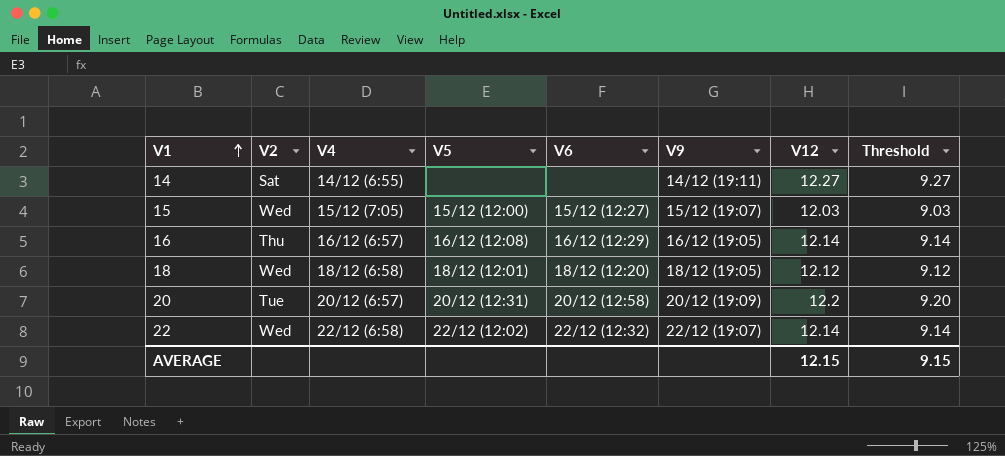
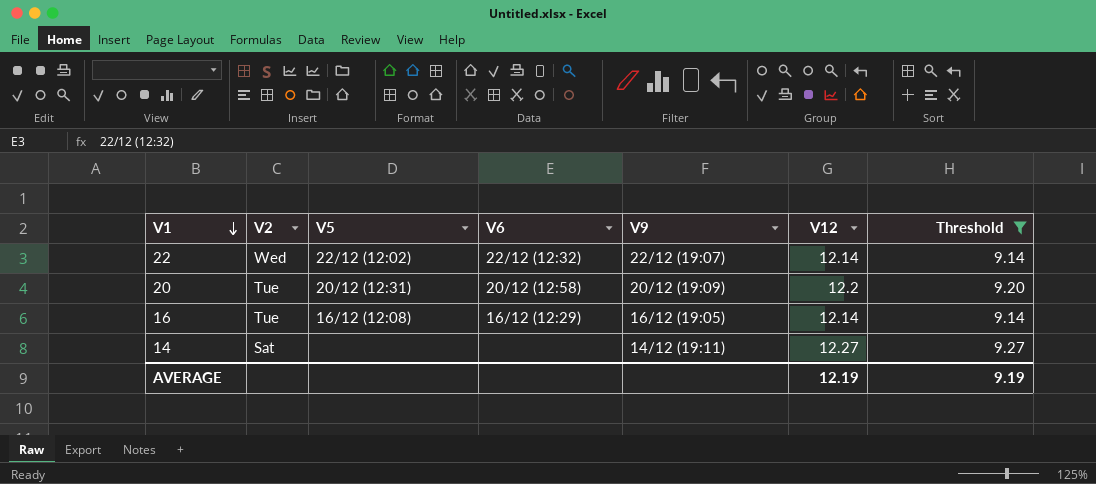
filter: none -> Threshold >= 9.14
row order: V1 ascending -> V1 descending
column V4 | position: 3 -> none
16 | V2: Thu -> Tue
AVERAGE | V12: 12.15 -> 12.19
AVERAGE | Threshold: 9.15 -> 9.19

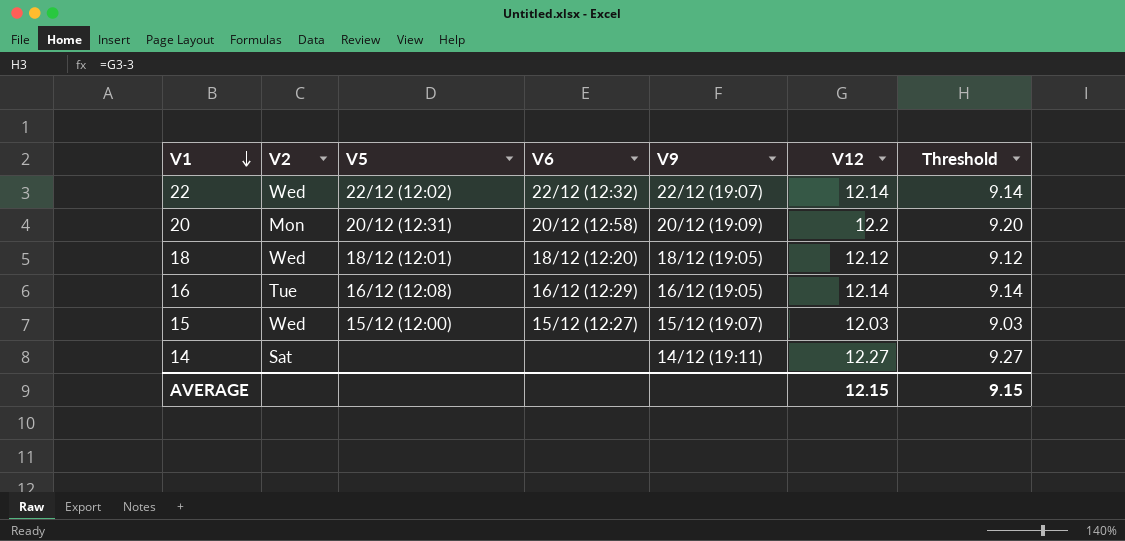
filter: Threshold >= 9.14 -> none
20 | V2: Tue -> Mon
AVERAGE | V12: 12.19 -> 12.15
AVERAGE | Threshold: 9.19 -> 9.15

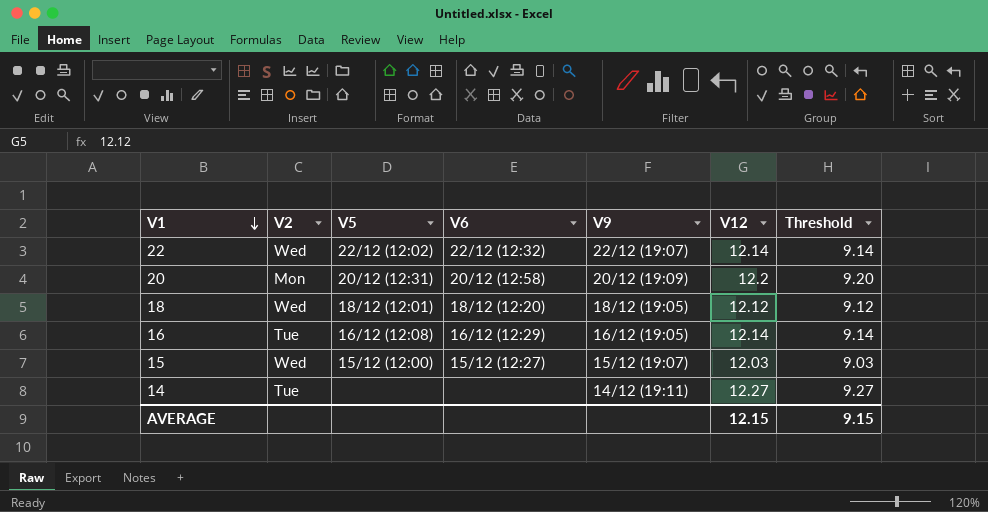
14 | V2: Sat -> Tue

